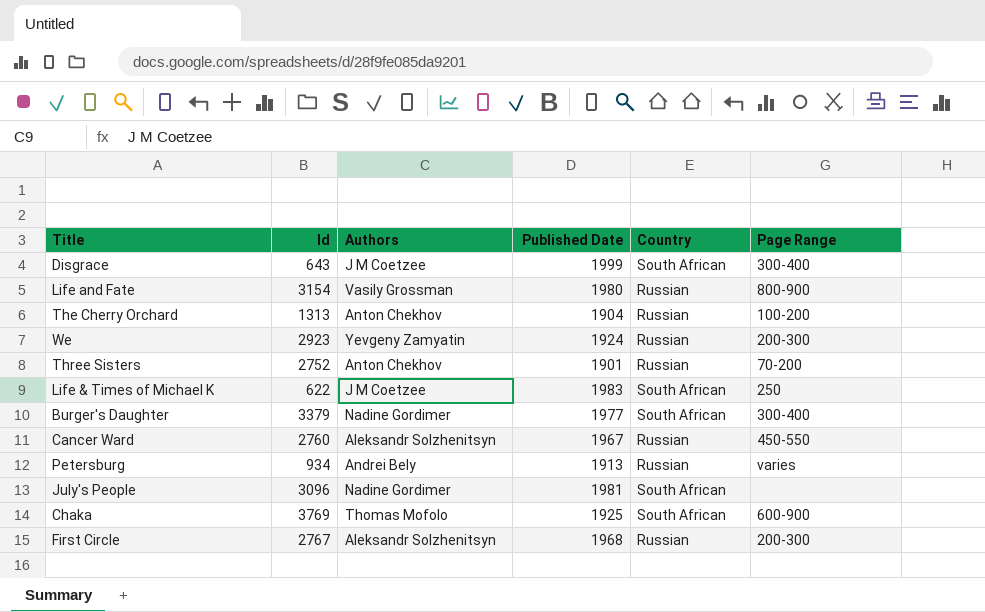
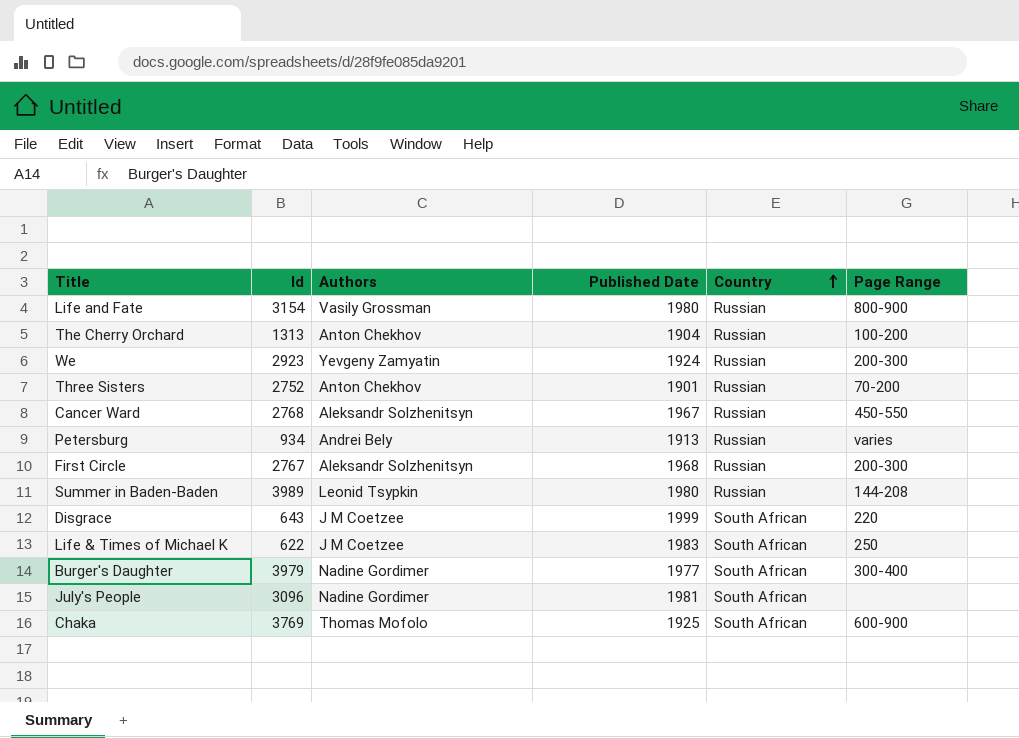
row order: none -> Country ascending
Cancer Ward | Id: 2760 -> 2768
row Summer in Baden-Baden: none -> 3989 | Leonid Tsypkin | 1980 | Russian | 144-208
Disgrace | Page Range: 300-400 -> 220
Burger's Daughter | Id: 3379 -> 3979

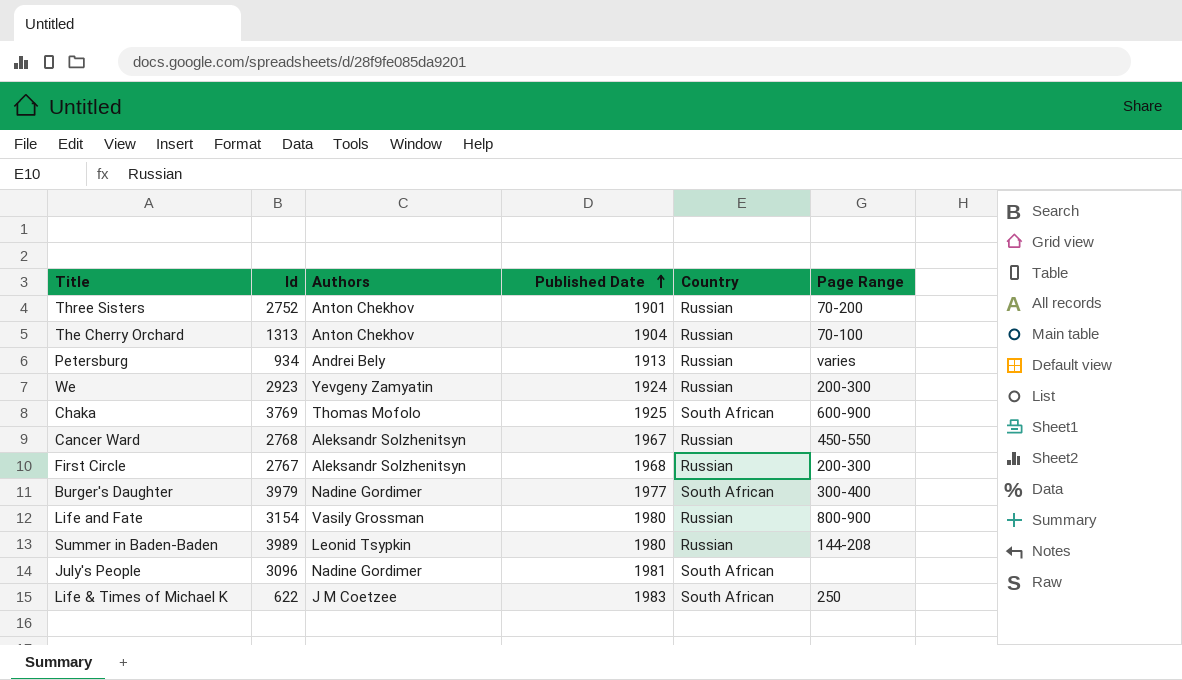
row order: Country ascending -> Published Date ascending
row Disgrace: 643 | J M Coetzee | 1999 | South African | 220 -> none
The Cherry Orchard | Page Range: 100-200 -> 70-100

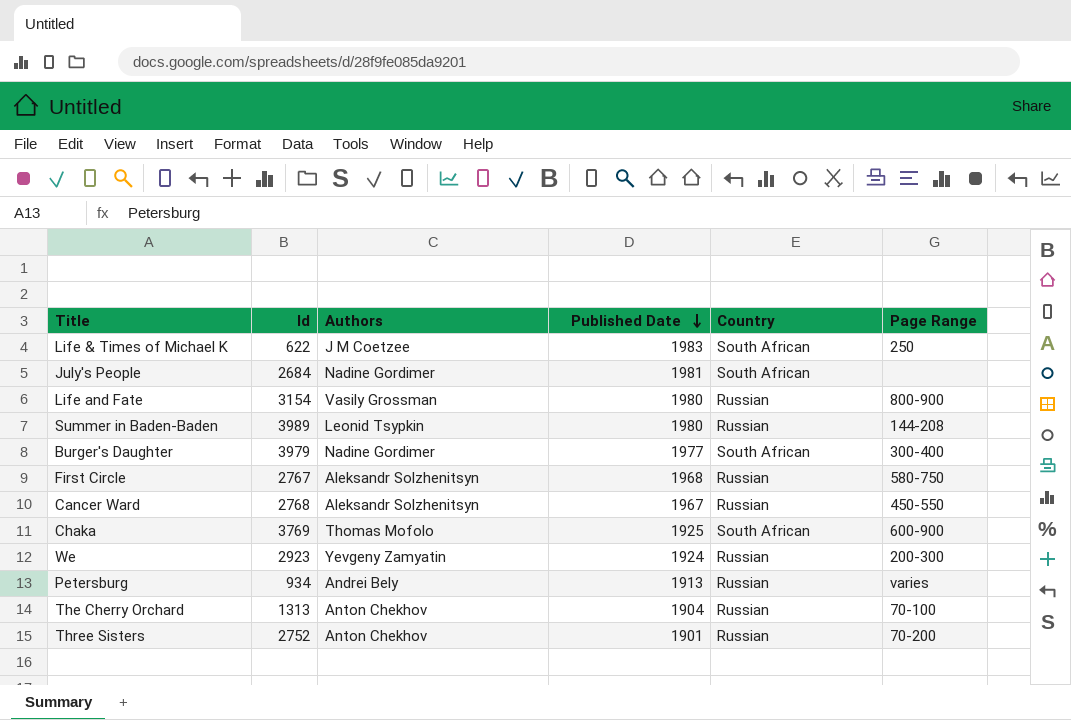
row order: Published Date ascending -> Published Date descending
July's People | Id: 3096 -> 2684
First Circle | Page Range: 200-300 -> 580-750

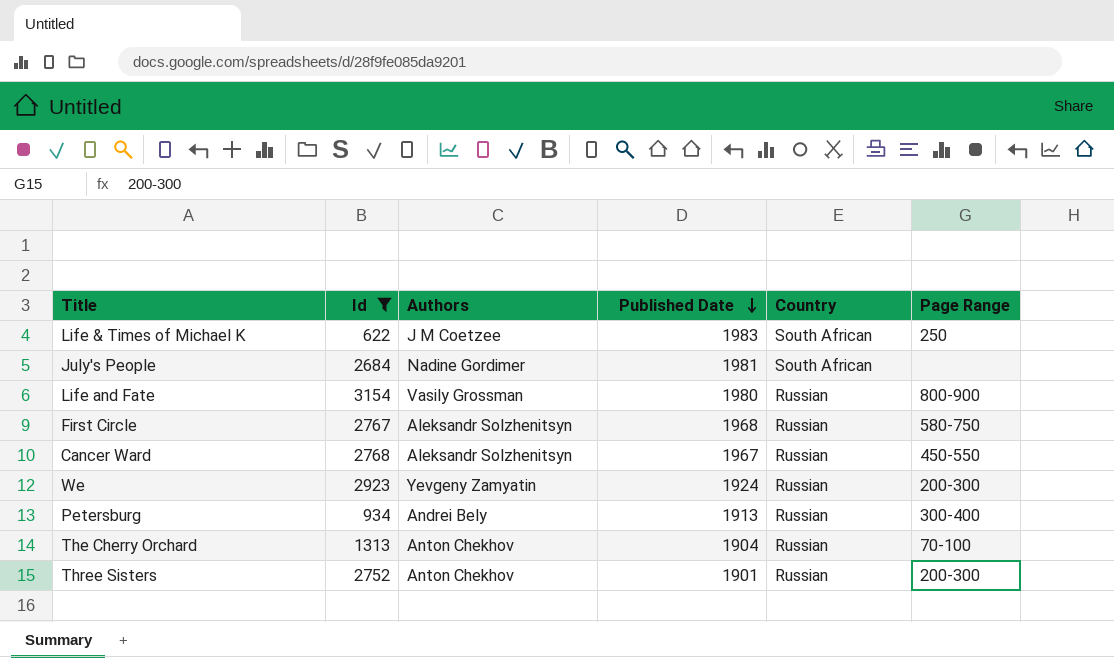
filter: none -> Id <= 3154
Petersburg | Page Range: varies -> 300-400
Three Sisters | Page Range: 70-200 -> 200-300

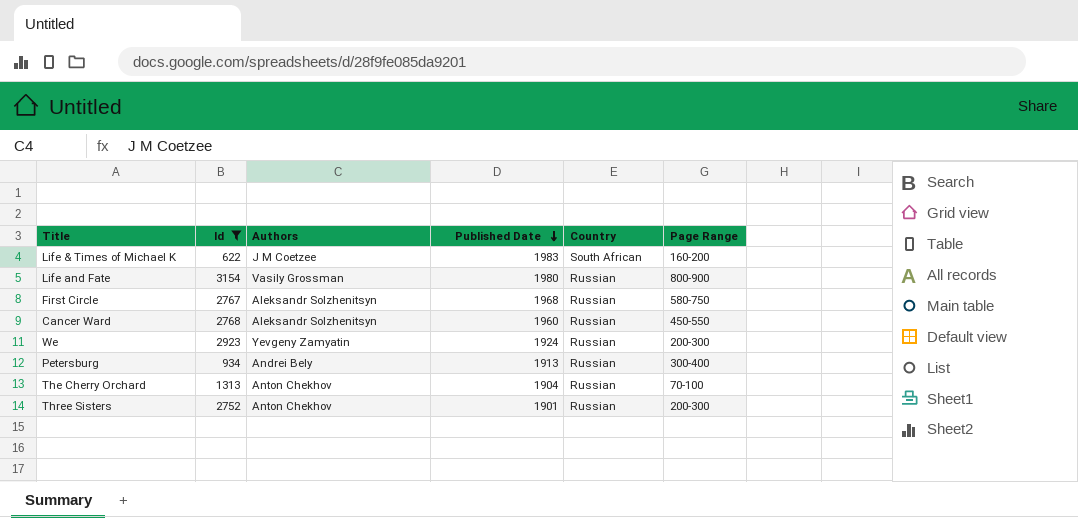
row July's People: 2684 | Nadine Gordimer | 1981 | South African | none -> none
Life & Times of Michael K | Page Range: 250 -> 160-200
Cancer Ward | Published Date: 1967 -> 1960

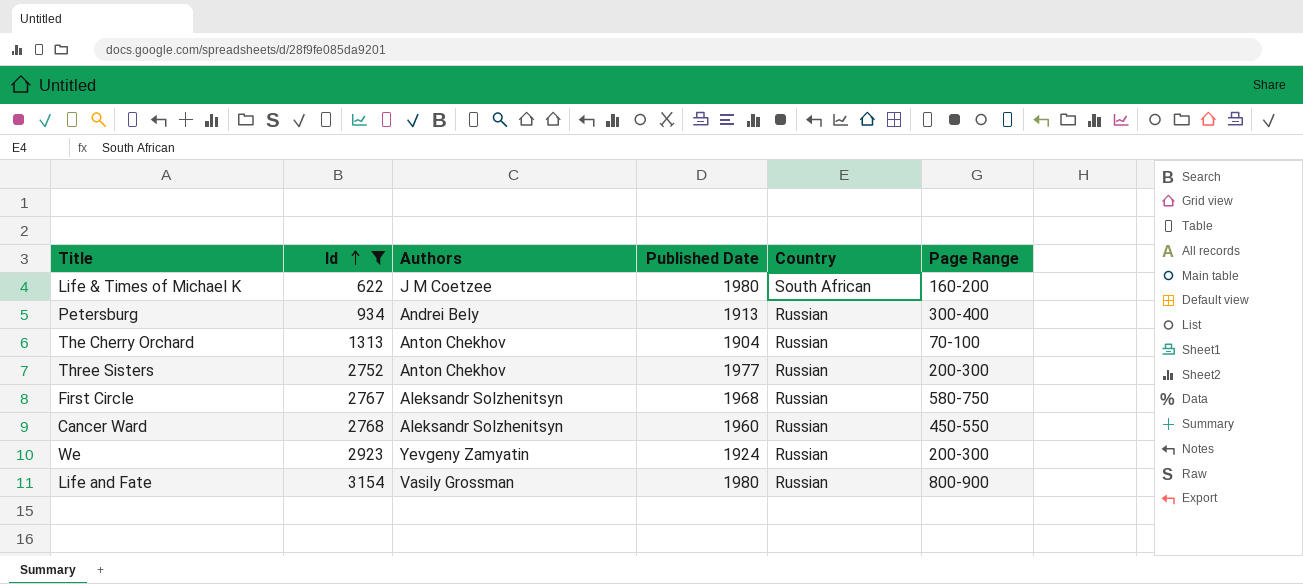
row order: Published Date descending -> Id ascending
Life & Times of Michael K | Published Date: 1983 -> 1980
Three Sisters | Published Date: 1901 -> 1977

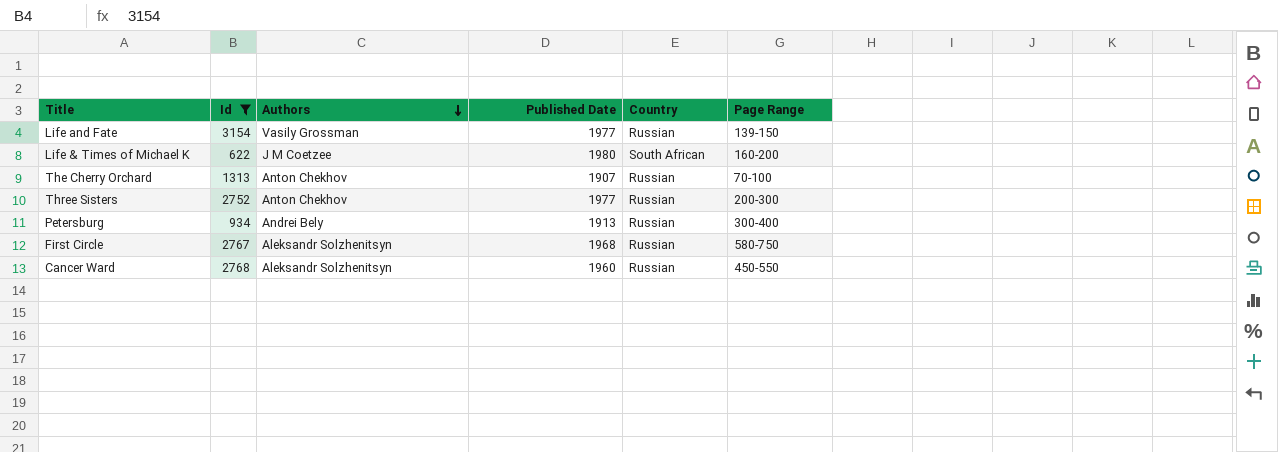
row order: Id ascending -> Authors descending
row We: 2923 | Yevgeny Zamyatin | 1924 | Russian | 200-300 -> none
Life and Fate | Published Date: 1980 -> 1977
Life and Fate | Page Range: 800-900 -> 139-150
The Cherry Orchard | Published Date: 1904 -> 1907

